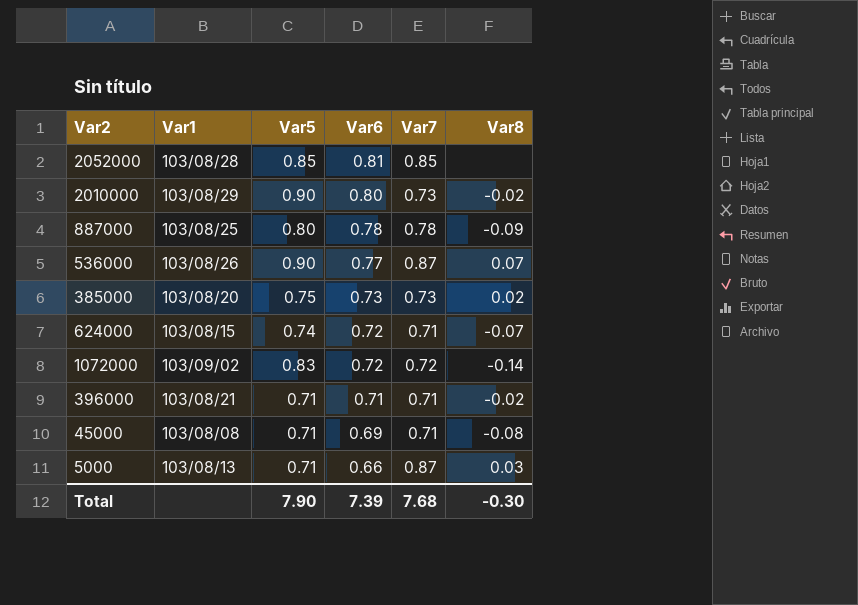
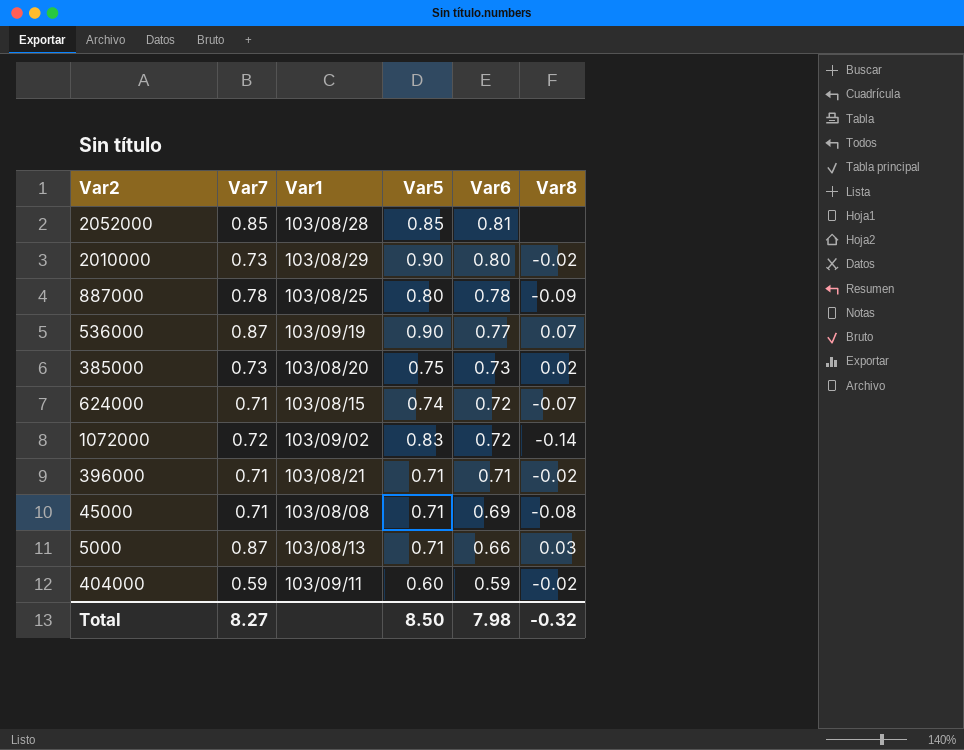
column Var7 | position: 5 -> 2
536000 | Var1: 103/08/26 -> 103/09/19
row 404000: none -> 0.59 | 103/09/11 | 0.60 | 0.59 | -0.02
Total | Var7: 7.68 -> 8.27
Total | Var5: 7.90 -> 8.50
Total | Var6: 7.39 -> 7.98
Total | Var8: -0.30 -> -0.32

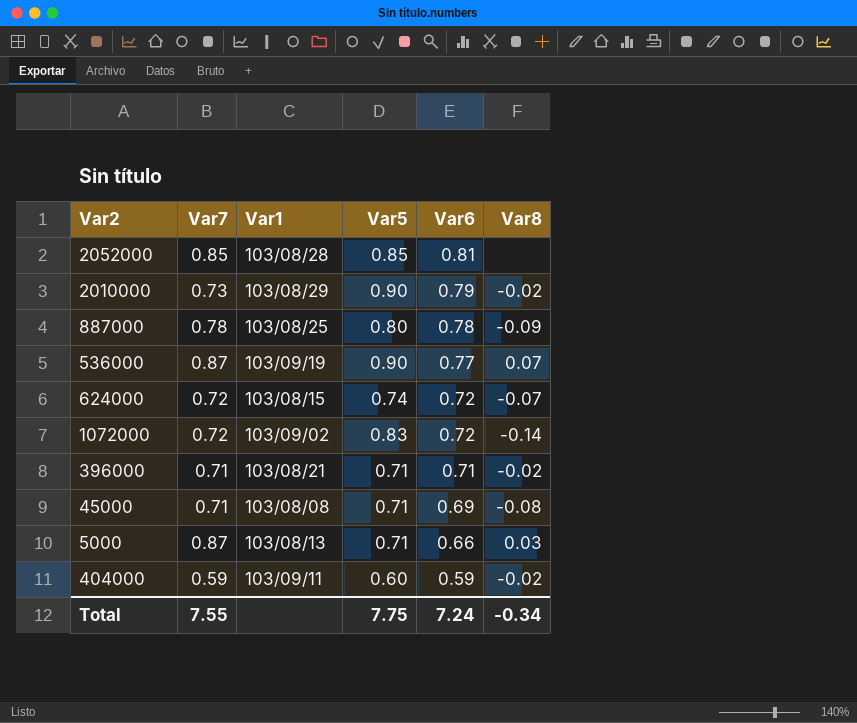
row 385000: 0.73 | 103/08/20 | 0.75 | 0.73 | 0.02 -> none
2010000 | Var6: 0.80 -> 0.79
624000 | Var7: 0.71 -> 0.72
Total | Var7: 8.27 -> 7.55
Total | Var5: 8.50 -> 7.75
Total | Var6: 7.98 -> 7.24
Total | Var8: -0.32 -> -0.34

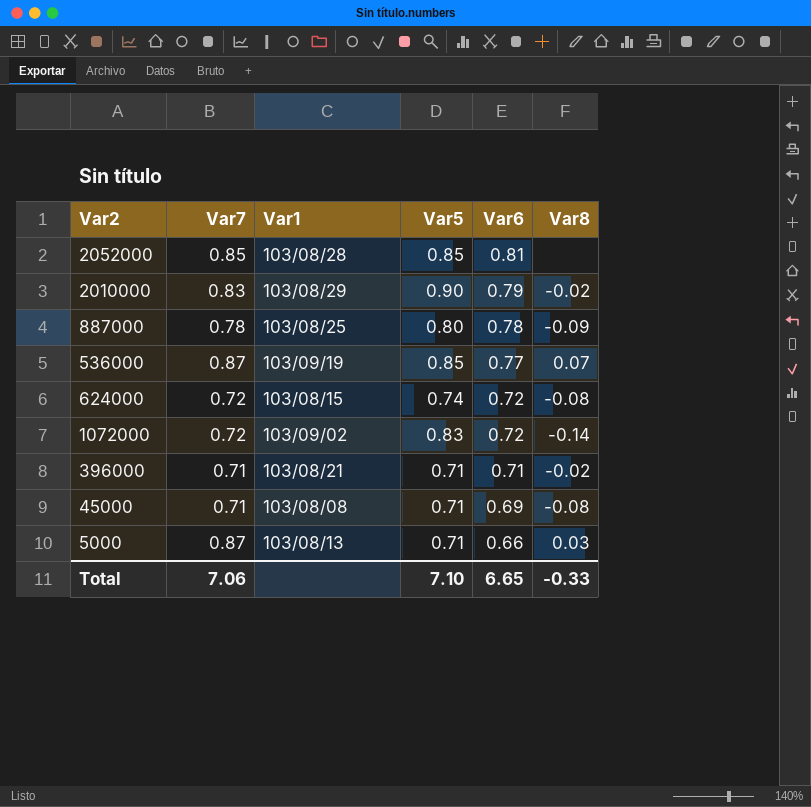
row 404000: 0.59 | 103/09/11 | 0.60 | 0.59 | -0.02 -> none
2010000 | Var7: 0.73 -> 0.83
536000 | Var5: 0.90 -> 0.85
624000 | Var8: -0.07 -> -0.08
Total | Var7: 7.55 -> 7.06
Total | Var5: 7.75 -> 7.10
Total | Var6: 7.24 -> 6.65
Total | Var8: -0.34 -> -0.33

